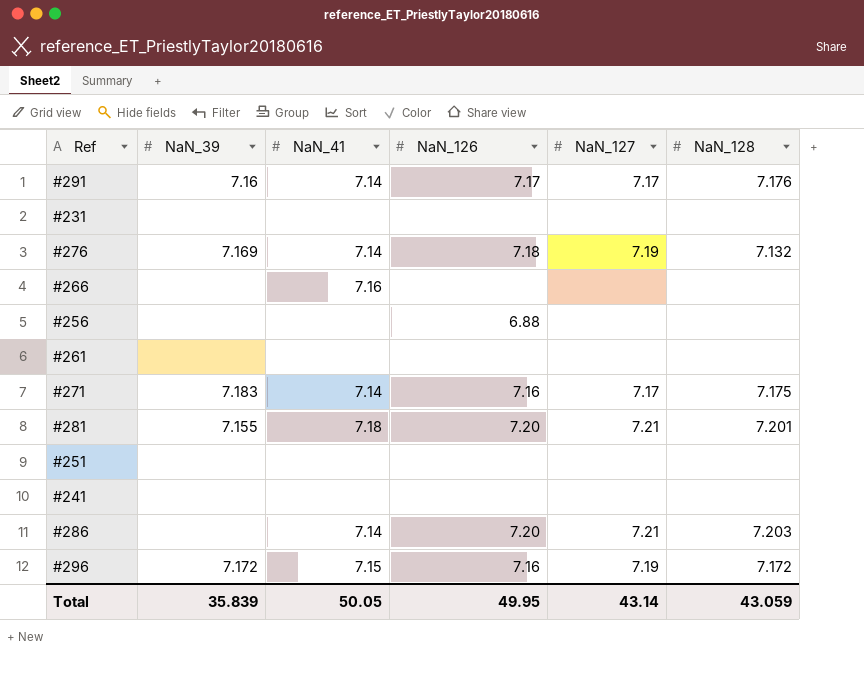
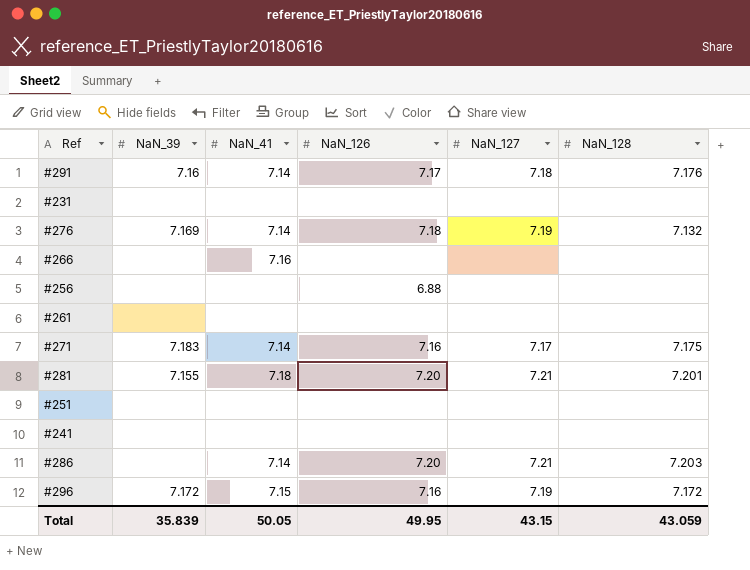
#291 | NaN_127: 7.17 -> 7.18
Total | NaN_127: 43.14 -> 43.15

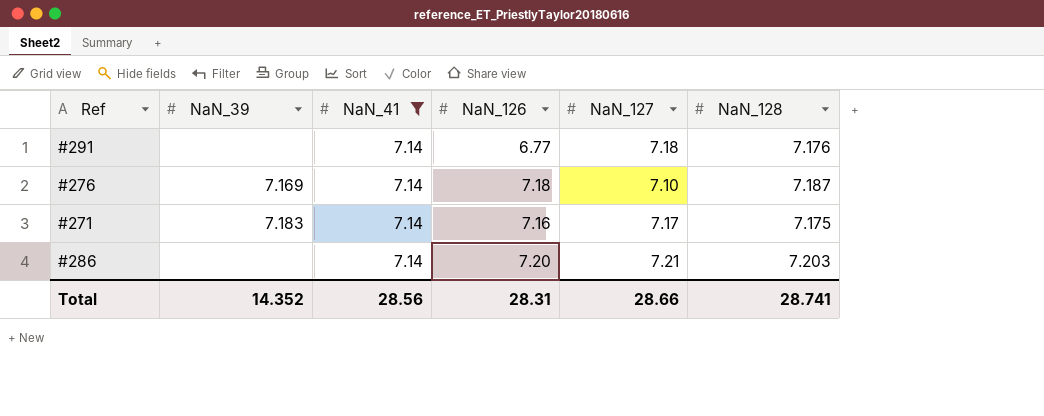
filter: none -> NaN_41 = 7.14
#291 | NaN_39: 7.16 -> none
#291 | NaN_126: 7.17 -> 6.77
#276 | NaN_127: 7.19 -> 7.10
#276 | NaN_128: 7.132 -> 7.187
Total | NaN_39: 35.839 -> 14.352
Total | NaN_41: 50.05 -> 28.56
Total | NaN_126: 49.95 -> 28.31
Total | NaN_127: 43.15 -> 28.66
Total | NaN_128: 43.059 -> 28.741

